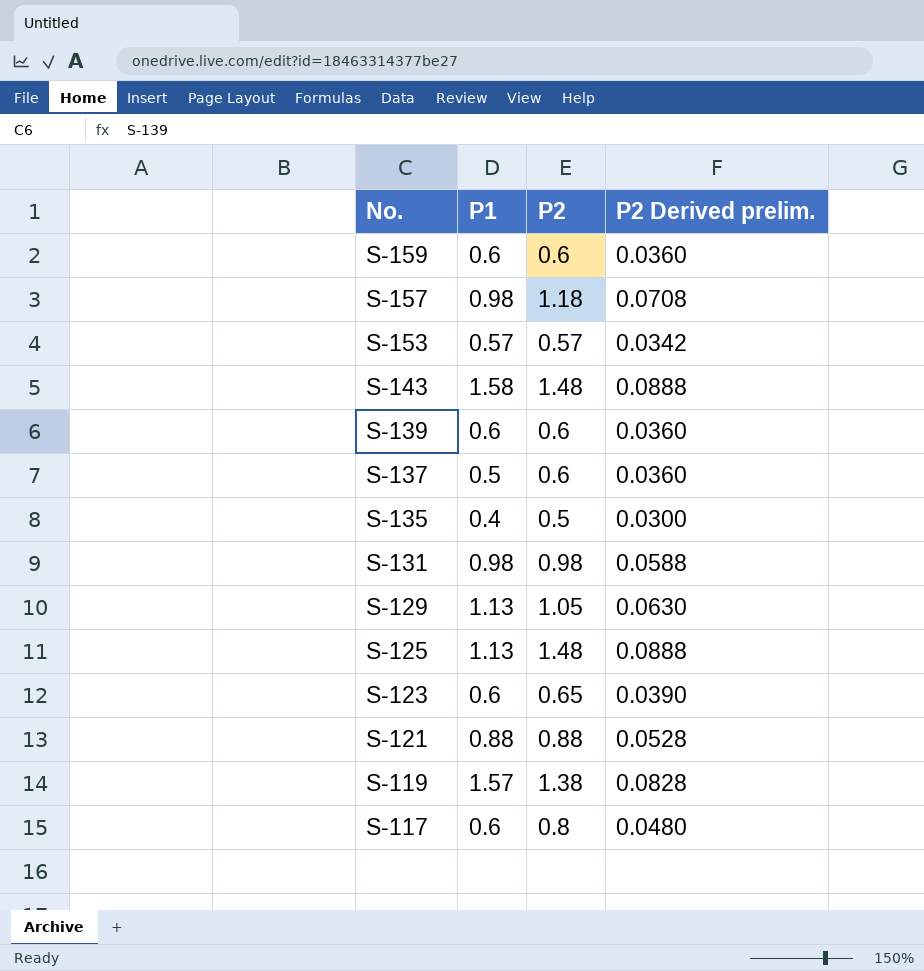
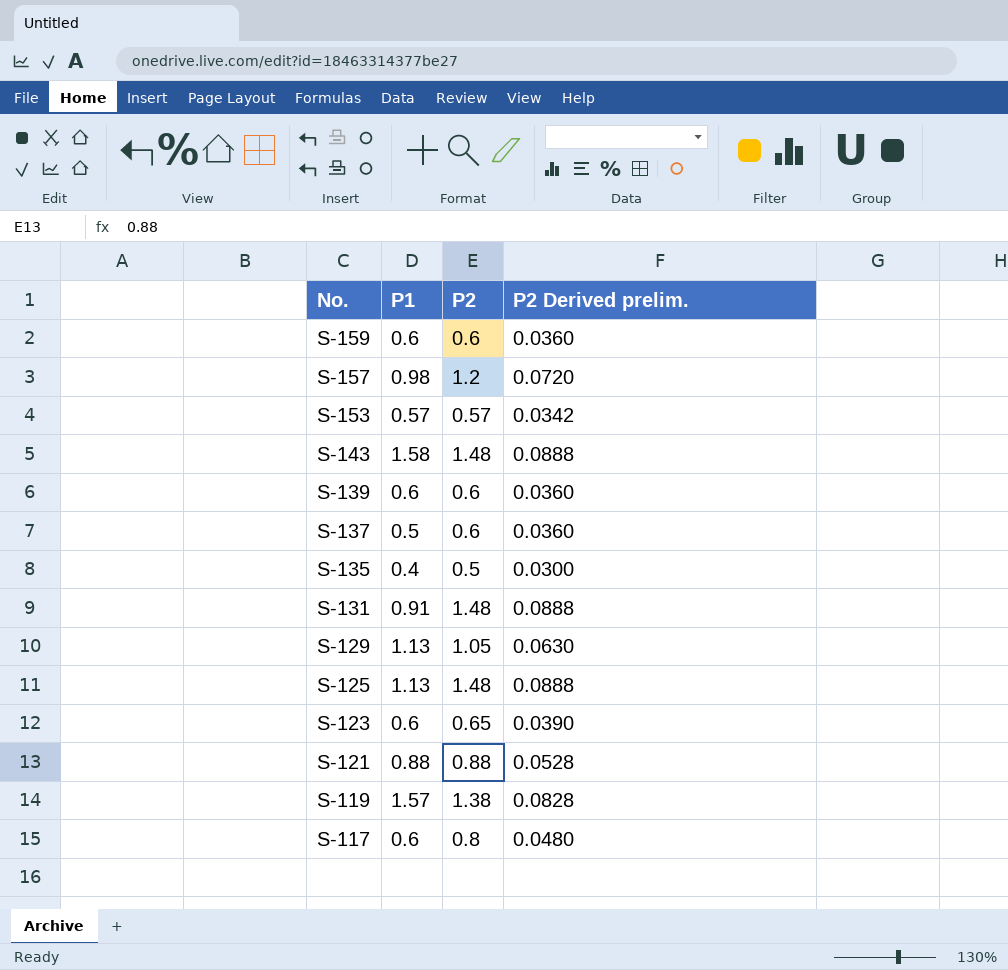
S-157 | P2: 1.18 -> 1.2
S-157 | P2 Derived prelim.: 0.0708 -> 0.0720
S-131 | P1: 0.98 -> 0.91
S-131 | P2: 0.98 -> 1.48
S-131 | P2 Derived prelim.: 0.0588 -> 0.0888

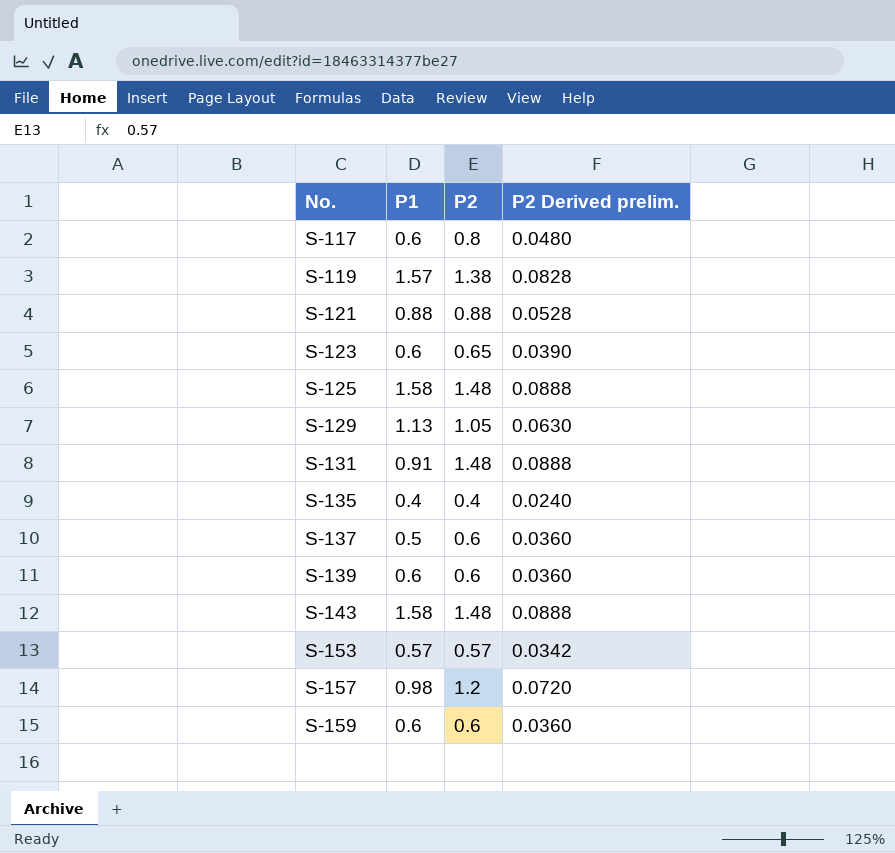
row order: No. descending -> No. ascending
S-125 | P1: 1.13 -> 1.58
S-135 | P2: 0.5 -> 0.4
S-135 | P2 Derived prelim.: 0.0300 -> 0.0240

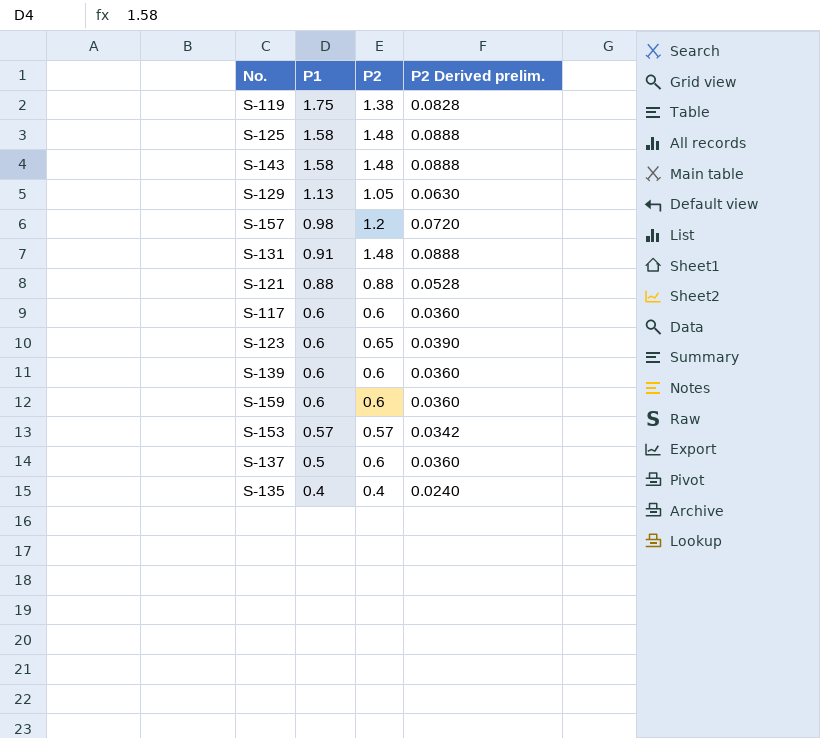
row order: No. ascending -> P1 descending
S-119 | P1: 1.57 -> 1.75
S-117 | P2: 0.8 -> 0.6
S-117 | P2 Derived prelim.: 0.0480 -> 0.0360

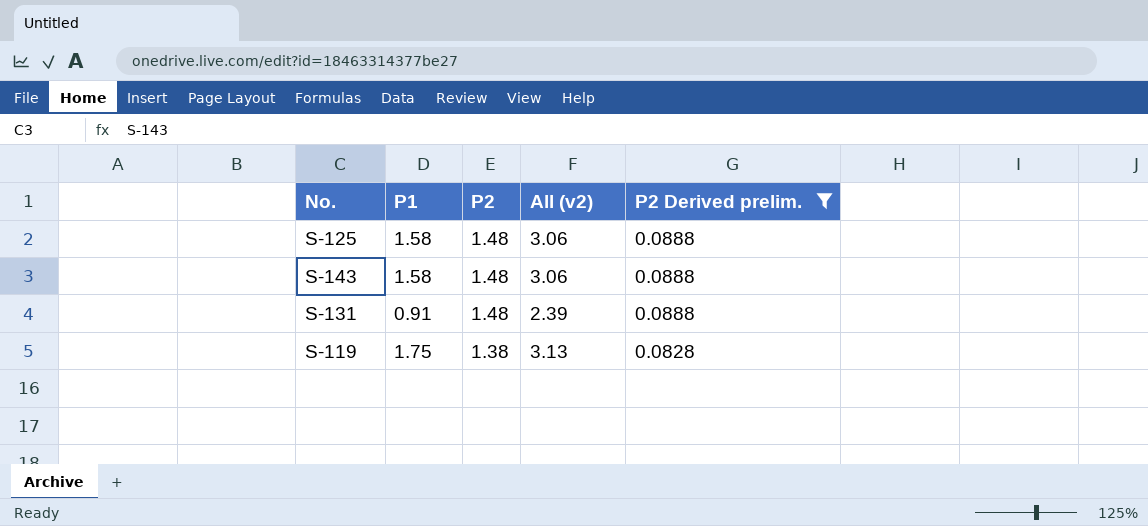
filter: none -> P2 Derived prelim. >= 0.0828
row order: P1 descending -> P2 descending
column All (v2) | formula: none -> [P1] + [P2]

